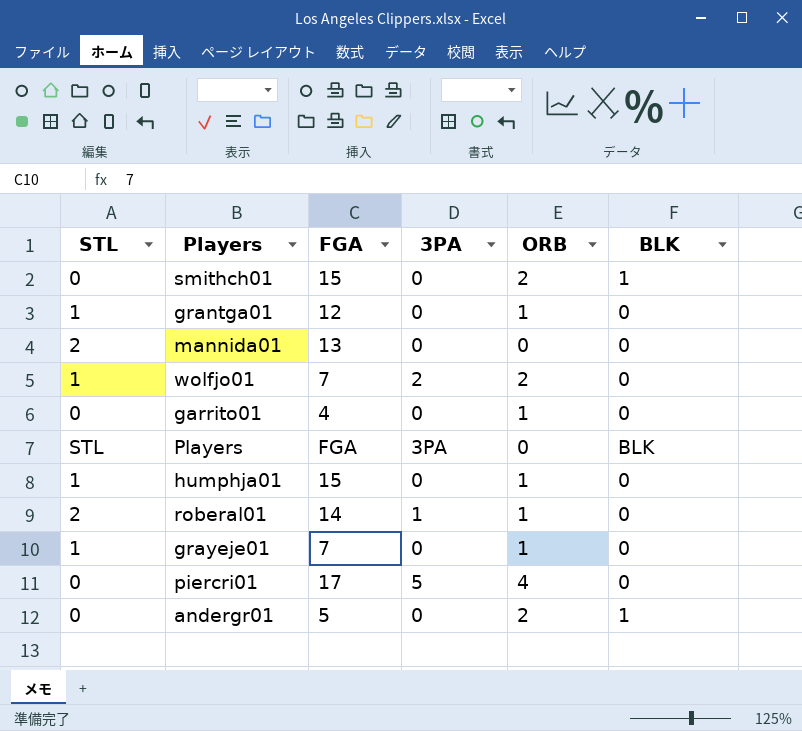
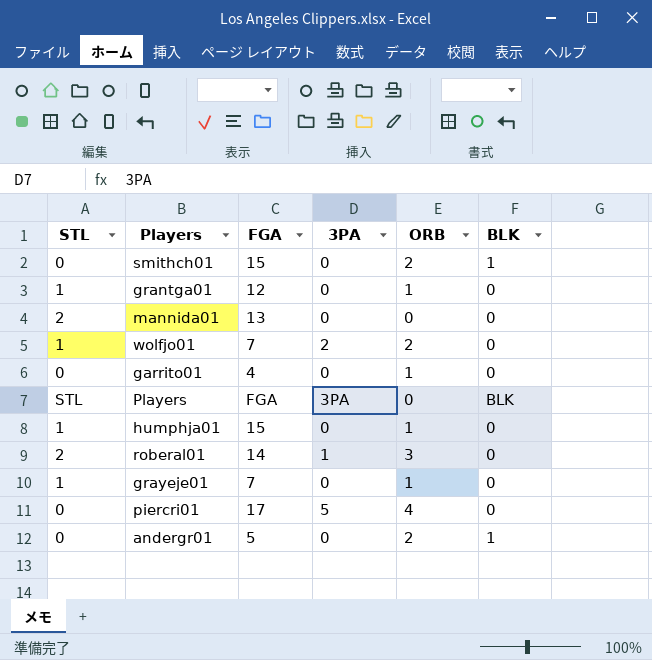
roberal01 | ORB: 1 -> 3

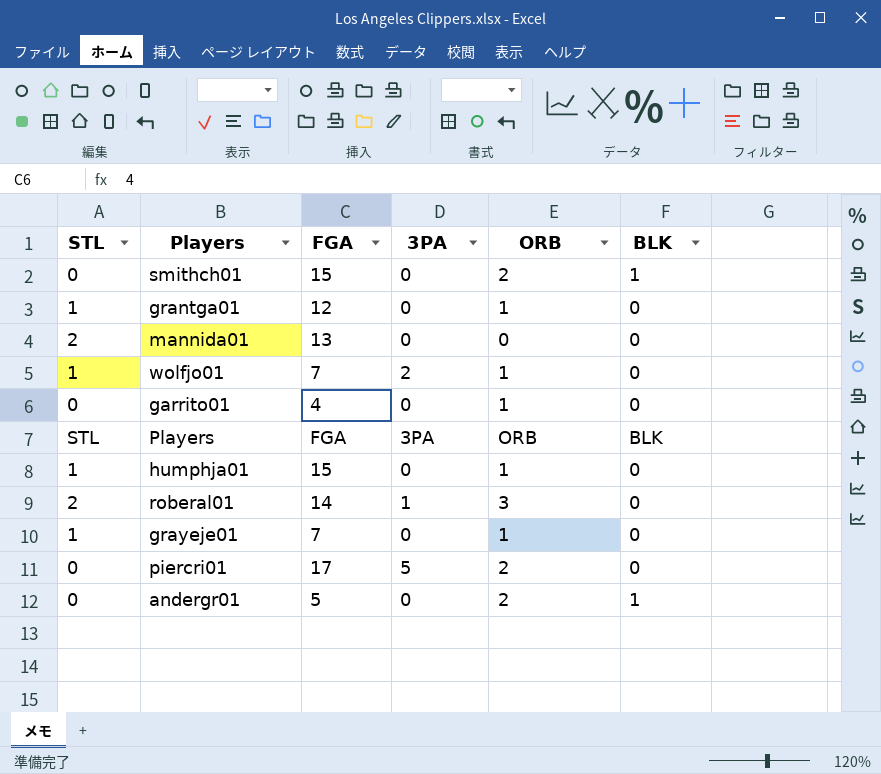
wolfjo01 | ORB: 2 -> 1
Players | ORB: 0 -> ORB
piercri01 | ORB: 4 -> 2

